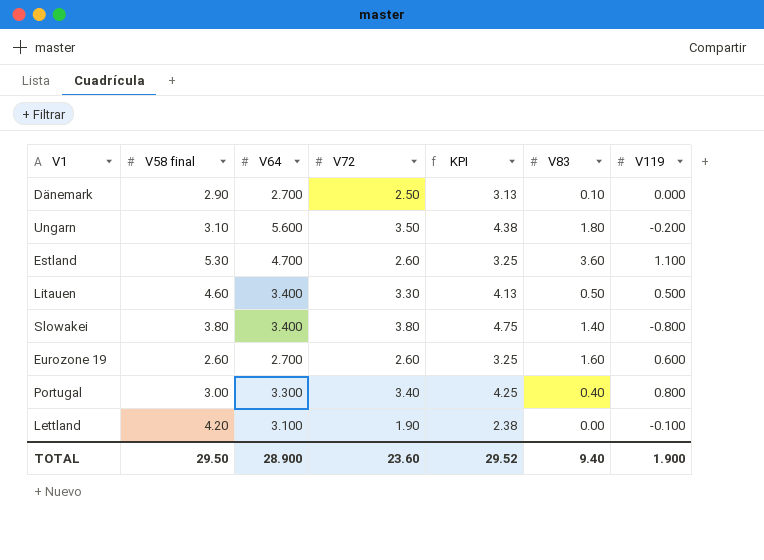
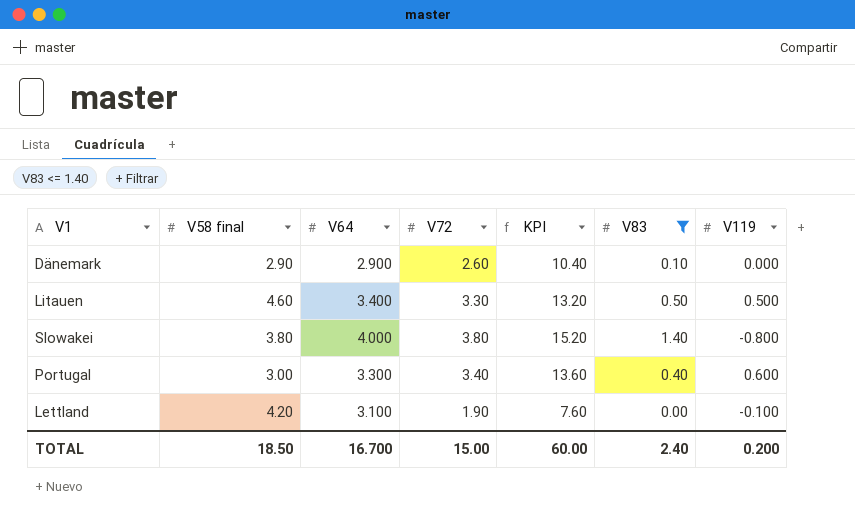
filter: none -> V83 <= 1.40
column KPI | formula: [V72] * 1.25 -> [V72] * 4
Dänemark | V64: 2.700 -> 2.900
Dänemark | V72: 2.50 -> 2.60
Slowakei | V64: 3.400 -> 4.000
Portugal | V119: 0.800 -> 0.600
TOTAL | V58 final: 29.50 -> 18.50
TOTAL | V64: 28.900 -> 16.700
TOTAL | V72: 23.60 -> 15.00
TOTAL | KPI: 29.52 -> 60.00
TOTAL | V83: 9.40 -> 2.40
TOTAL | V119: 1.900 -> 0.200

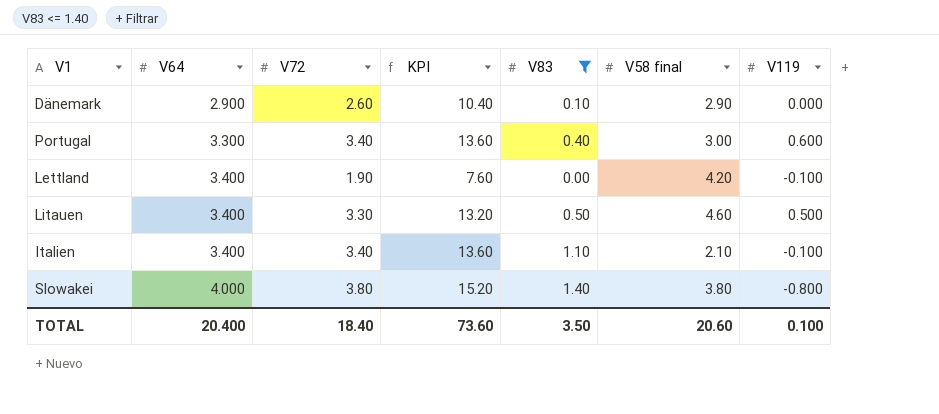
row order: none -> V64 ascending
column V58 final | position: 2 -> 6
Lettland | V64: 3.100 -> 3.400
row Italien: none -> 3.400 | 3.40 | 13.60 | 1.10 | 2.10 | -0.100
TOTAL | V64: 16.700 -> 20.400
TOTAL | V72: 15.00 -> 18.40
TOTAL | KPI: 60.00 -> 73.60
TOTAL | V83: 2.40 -> 3.50
TOTAL | V58 final: 18.50 -> 20.60
TOTAL | V119: 0.200 -> 0.100

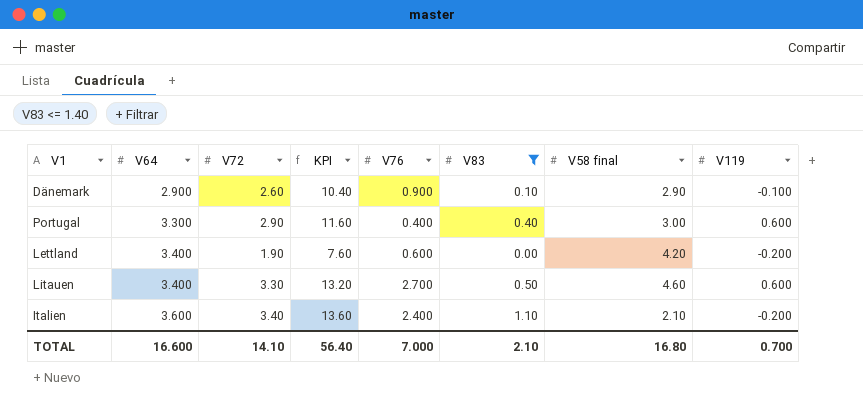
column V76 | position: none -> 5
row Slowakei: 4.000 | 3.80 | 15.20 | 1.40 | 3.80 | -0.800 -> none
Dänemark | V119: 0.000 -> -0.100
Portugal | V72: 3.40 -> 2.90
Portugal | KPI: 13.60 -> 11.60
Lettland | V119: -0.100 -> -0.200
Litauen | V119: 0.500 -> 0.600
Italien | V64: 3.400 -> 3.600
Italien | V119: -0.100 -> -0.200
TOTAL | V64: 20.400 -> 16.600
TOTAL | V72: 18.40 -> 14.10
TOTAL | KPI: 73.60 -> 56.40
TOTAL | V83: 3.50 -> 2.10
TOTAL | V58 final: 20.60 -> 16.80
TOTAL | V119: 0.100 -> 0.700

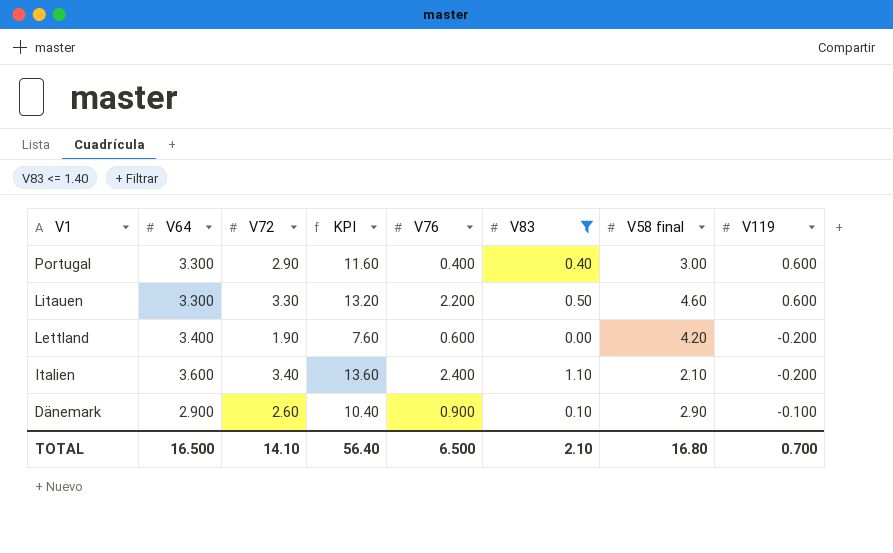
row order: V64 ascending -> V1 descending
Litauen | V64: 3.400 -> 3.300
Litauen | V76: 2.700 -> 2.200
TOTAL | V64: 16.600 -> 16.500
TOTAL | V76: 7.000 -> 6.500

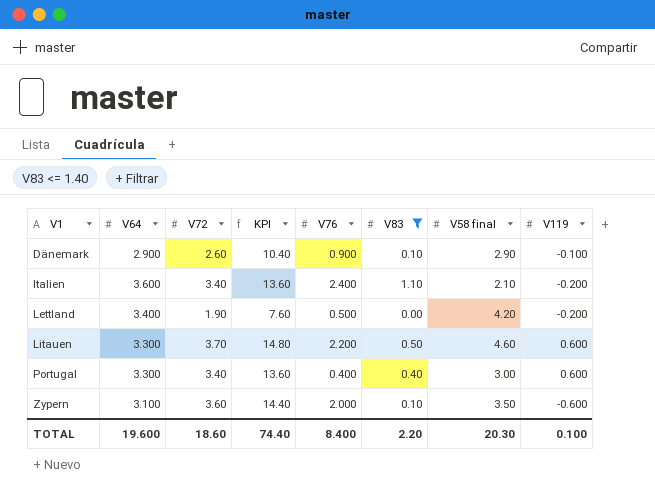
row order: V1 descending -> V1 ascending
Lettland | V76: 0.600 -> 0.500
Litauen | V72: 3.30 -> 3.70
Litauen | KPI: 13.20 -> 14.80
Portugal | V72: 2.90 -> 3.40
Portugal | KPI: 11.60 -> 13.60
row Zypern: none -> 3.100 | 3.60 | 14.40 | 2.000 | 0.10 | 3.50 | -0.600
TOTAL | V64: 16.500 -> 19.600
TOTAL | V72: 14.10 -> 18.60
TOTAL | KPI: 56.40 -> 74.40
TOTAL | V76: 6.500 -> 8.400
TOTAL | V83: 2.10 -> 2.20
TOTAL | V58 final: 16.80 -> 20.30
TOTAL | V119: 0.700 -> 0.100

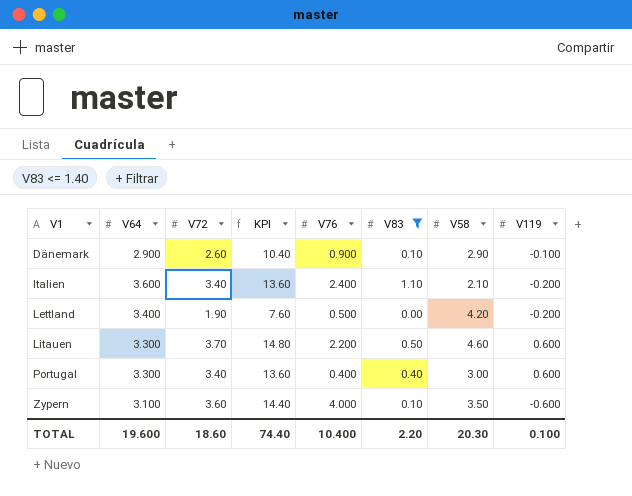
column name: V58 final -> V58
Zypern | V76: 2.000 -> 4.000
TOTAL | V76: 8.400 -> 10.400

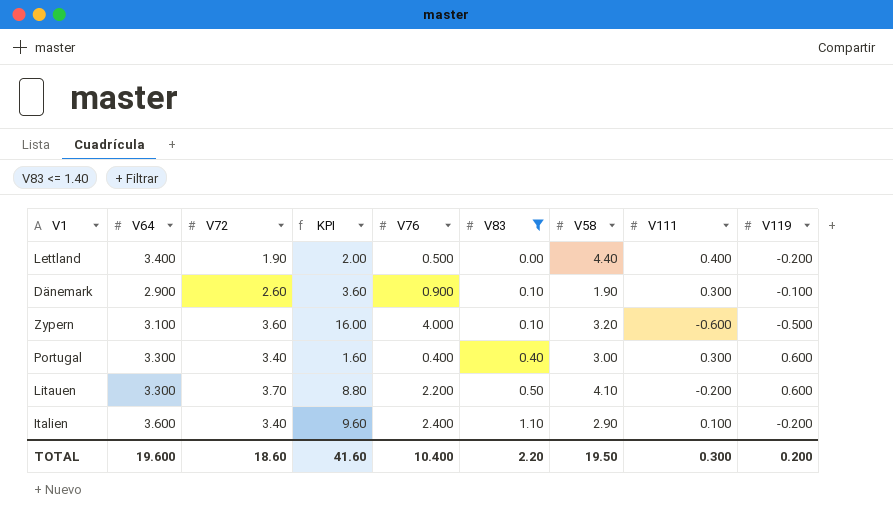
row order: V1 ascending -> V83 ascending
column KPI | formula: [V72] * 4 -> [V76] * 4
column V111 | position: none -> 8
Lettland | V58: 4.20 -> 4.40
Dänemark | V58: 2.90 -> 1.90
Zypern | V58: 3.50 -> 3.20
Zypern | V119: -0.600 -> -0.500
Litauen | V58: 4.60 -> 4.10
Italien | V58: 2.10 -> 2.90
TOTAL | KPI: 74.40 -> 41.60
TOTAL | V58: 20.30 -> 19.50
TOTAL | V119: 0.100 -> 0.200

